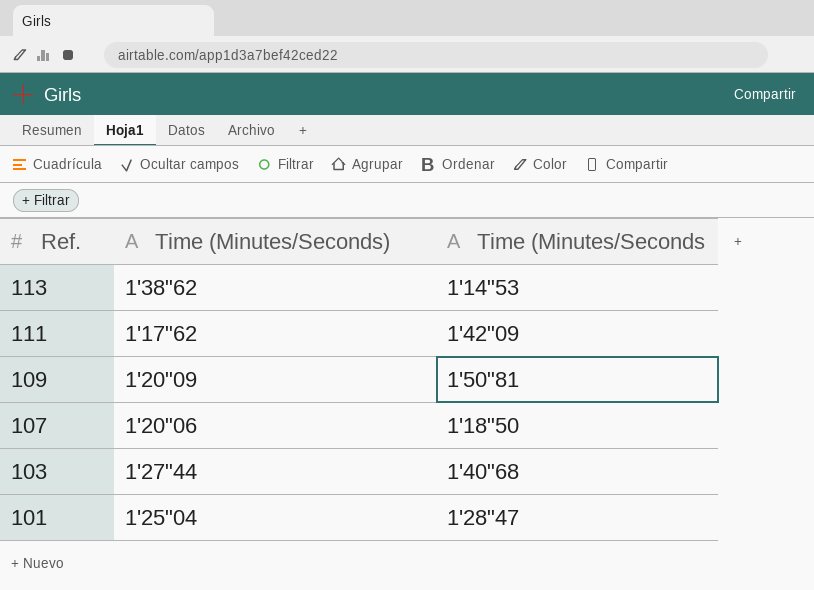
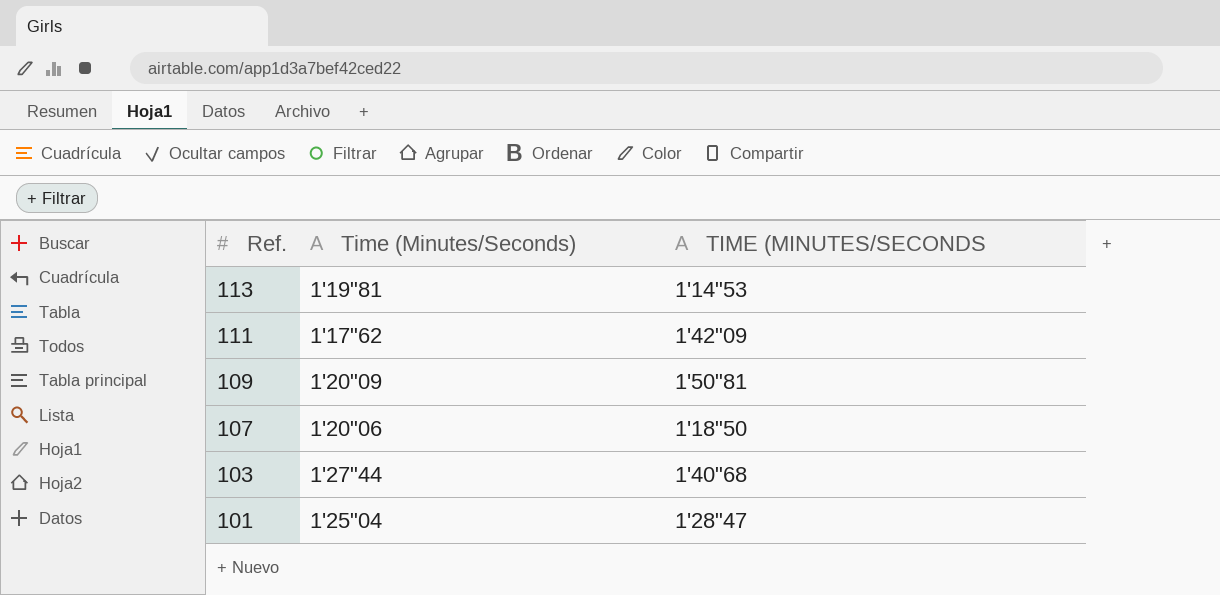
column name: Time (Minutes/Seconds -> TIME (MINUTES/SECONDS
113 | Time (Minutes/Seconds): 1'38"62 -> 1'19"81

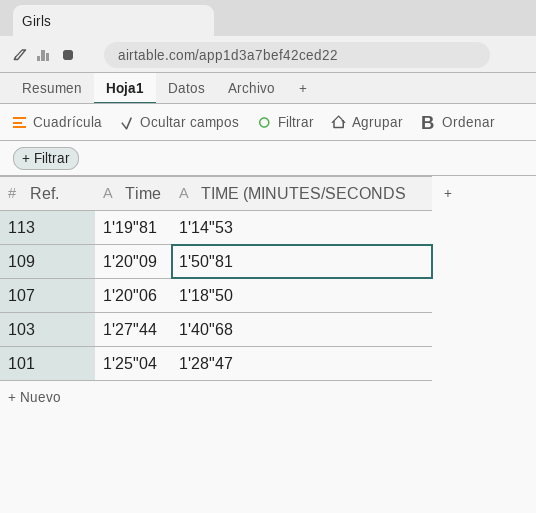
column name: Time (Minutes/Seconds) -> Time
row 111: 1'17"62 | 1'42"09 -> none

